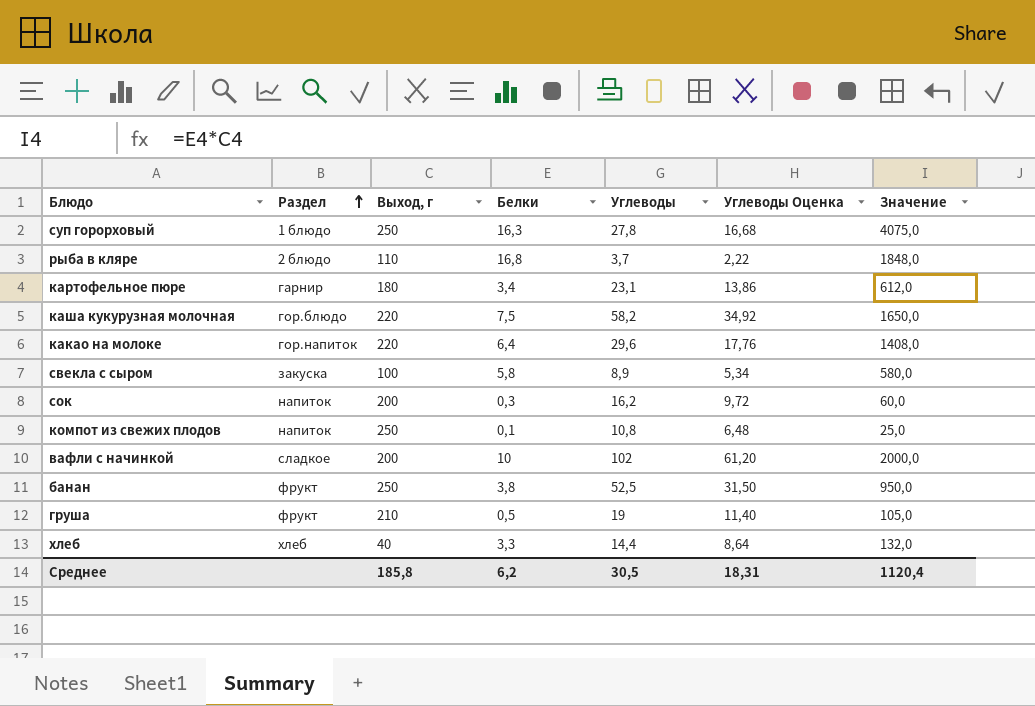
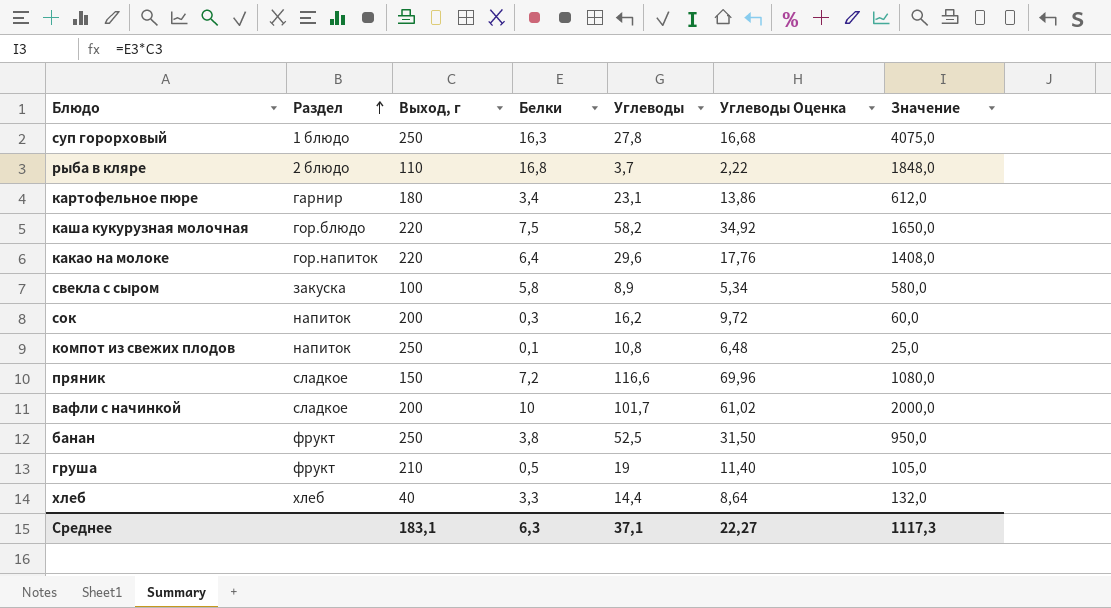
row пряник: none -> сладкое | 150 | 7,2 | 116,6 | 69,96 | 1080,0
вафли с начинкой | Углеводы: 102 -> 101,7
вафли с начинкой | Углеводы Оценка: 61,20 -> 61,02
Среднее | Выход, г: 185,8 -> 183,1
Среднее | Белки: 6,2 -> 6,3
Среднее | Углеводы: 30,5 -> 37,1
Среднее | Углеводы Оценка: 18,31 -> 22,27
Среднее | Значение: 1120,4 -> 1117,3

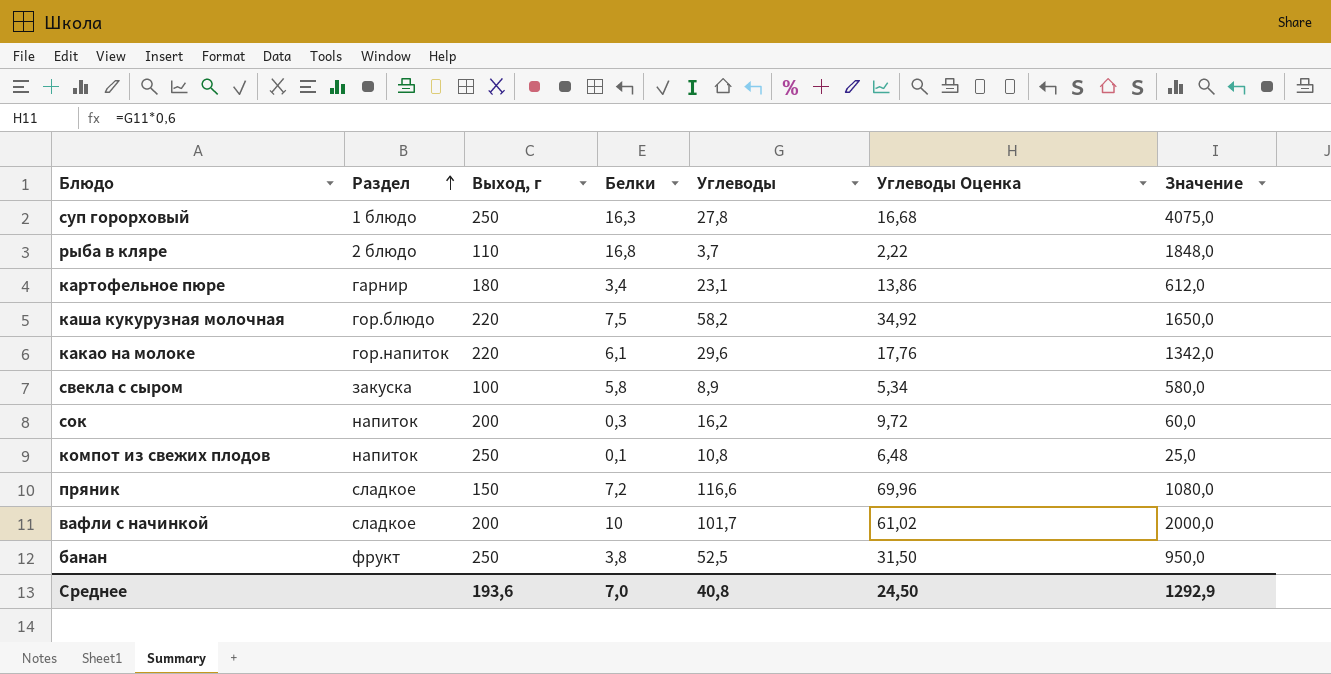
row груша: фрукт | 210 | 0,5 | 19 | 11,40 | 105,0 -> none
row хлеб: хлеб | 40 | 3,3 | 14,4 | 8,64 | 132,0 -> none
какао на молоке | Белки: 6,4 -> 6,1
какао на молоке | Значение: 1408,0 -> 1342,0
Среднее | Выход, г: 183,1 -> 193,6
Среднее | Белки: 6,3 -> 7,0
Среднее | Углеводы: 37,1 -> 40,8
Среднее | Углеводы Оценка: 22,27 -> 24,50
Среднее | Значение: 1117,3 -> 1292,9

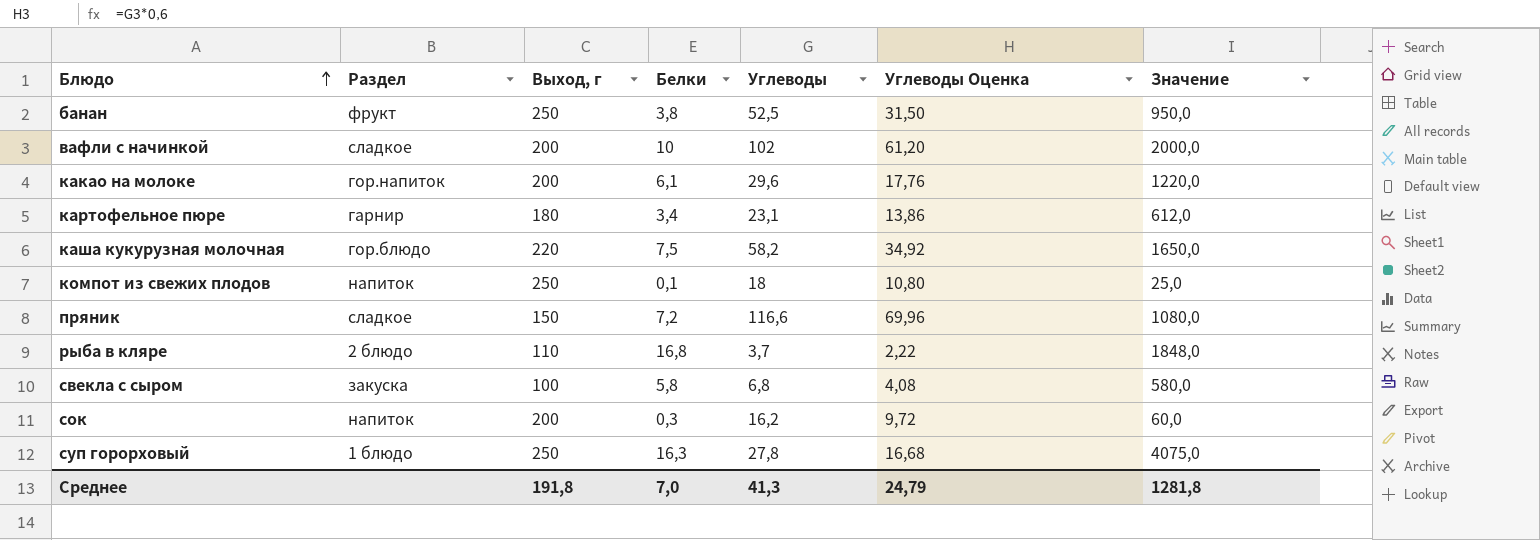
row order: Раздел ascending -> Блюдо ascending
вафли с начинкой | Углеводы: 101,7 -> 102
вафли с начинкой | Углеводы Оценка: 61,02 -> 61,20
какао на молоке | Выход, г: 220 -> 200
какао на молоке | Значение: 1342,0 -> 1220,0
компот из свежих плодов | Углеводы: 10,8 -> 18
компот из свежих плодов | Углеводы Оценка: 6,48 -> 10,80
свекла с сыром | Углеводы: 8,9 -> 6,8
свекла с сыром | Углеводы Оценка: 5,34 -> 4,08
Среднее | Выход, г: 193,6 -> 191,8
Среднее | Углеводы: 40,8 -> 41,3
Среднее | Углеводы Оценка: 24,50 -> 24,79
Среднее | Значение: 1292,9 -> 1281,8

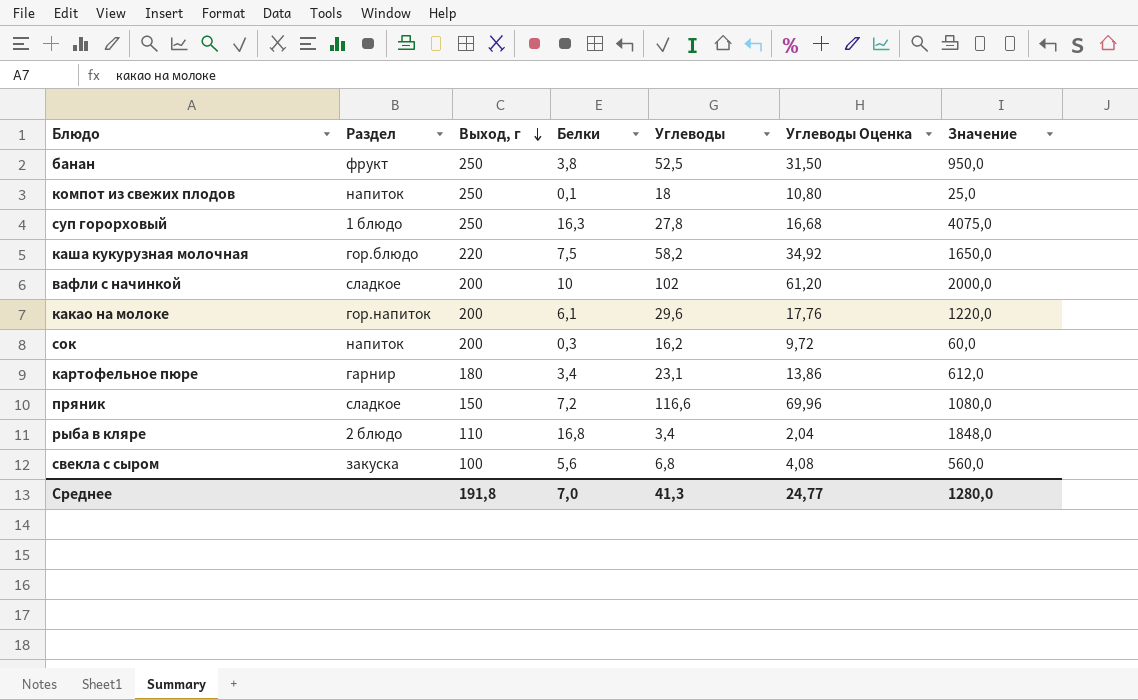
row order: Блюдо ascending -> Выход, г descending
рыба в кляре | Углеводы: 3,7 -> 3,4
рыба в кляре | Углеводы Оценка: 2,22 -> 2,04
свекла с сыром | Белки: 5,8 -> 5,6
свекла с сыром | Значение: 580,0 -> 560,0
Среднее | Углеводы Оценка: 24,79 -> 24,77
Среднее | Значение: 1281,8 -> 1280,0

